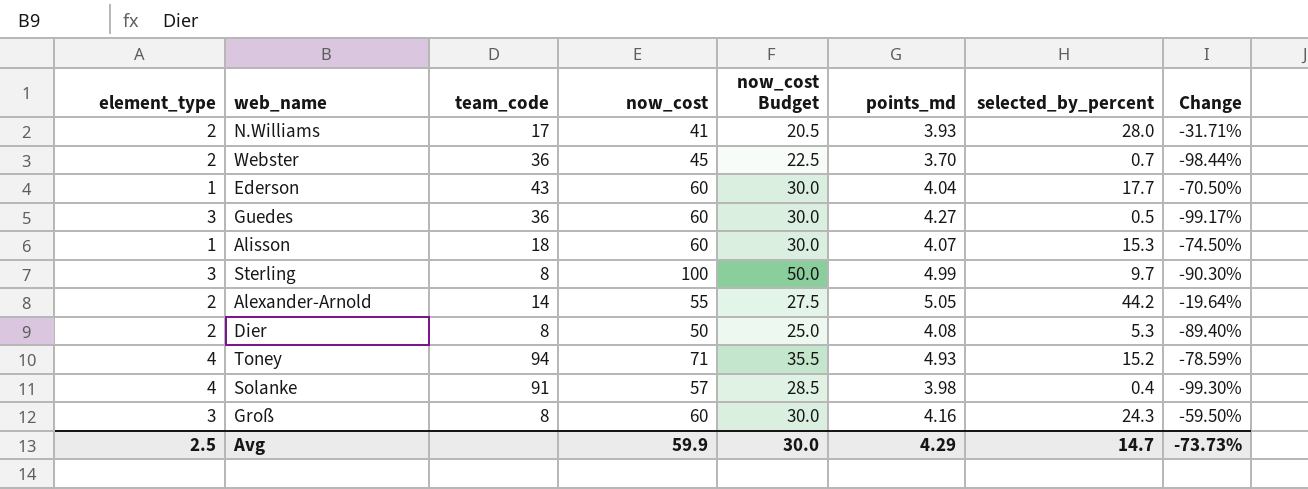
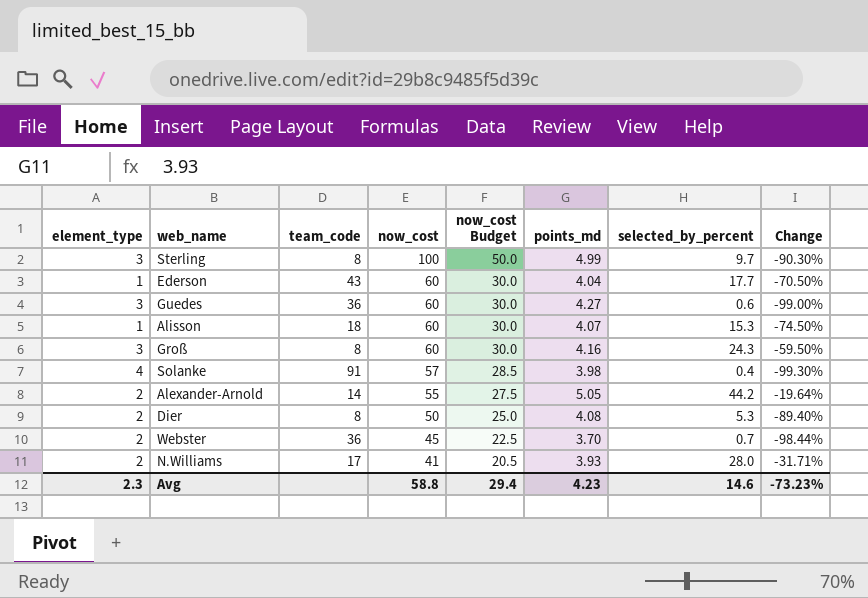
row order: none -> now_cost descending
row Toney: 4 | 94 | 71 | 35.5 | 4.93 | 15.2 | -78.59% -> none
Guedes | selected_by_percent: 0.5 -> 0.6
Guedes | Change: -99.17% -> -99.00%
Avg | element_type: 2.5 -> 2.3
Avg | now_cost: 59.9 -> 58.8
Avg | now_cost Budget: 30.0 -> 29.4
Avg | points_md: 4.29 -> 4.23
Avg | selected_by_percent: 14.7 -> 14.6
Avg | Change: -73.73% -> -73.23%

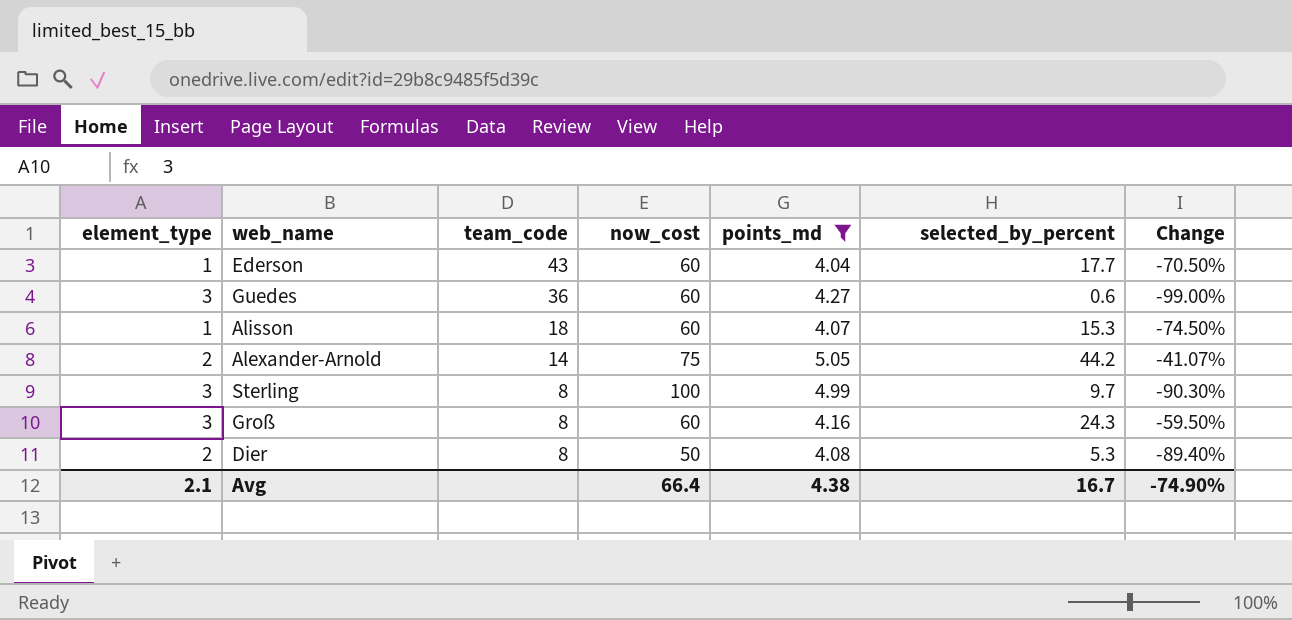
filter: none -> points_md >= 4.04
row order: now_cost descending -> team_code descending
column now_cost Budget | formula: [now_cost] * 0.5 -> none
Alexander-Arnold | now_cost: 55 -> 75
Alexander-Arnold | Change: -19.64% -> -41.07%
Avg | element_type: 2.3 -> 2.1
Avg | now_cost: 58.8 -> 66.4
Avg | points_md: 4.23 -> 4.38
Avg | selected_by_percent: 14.6 -> 16.7
Avg | Change: -73.23% -> -74.90%

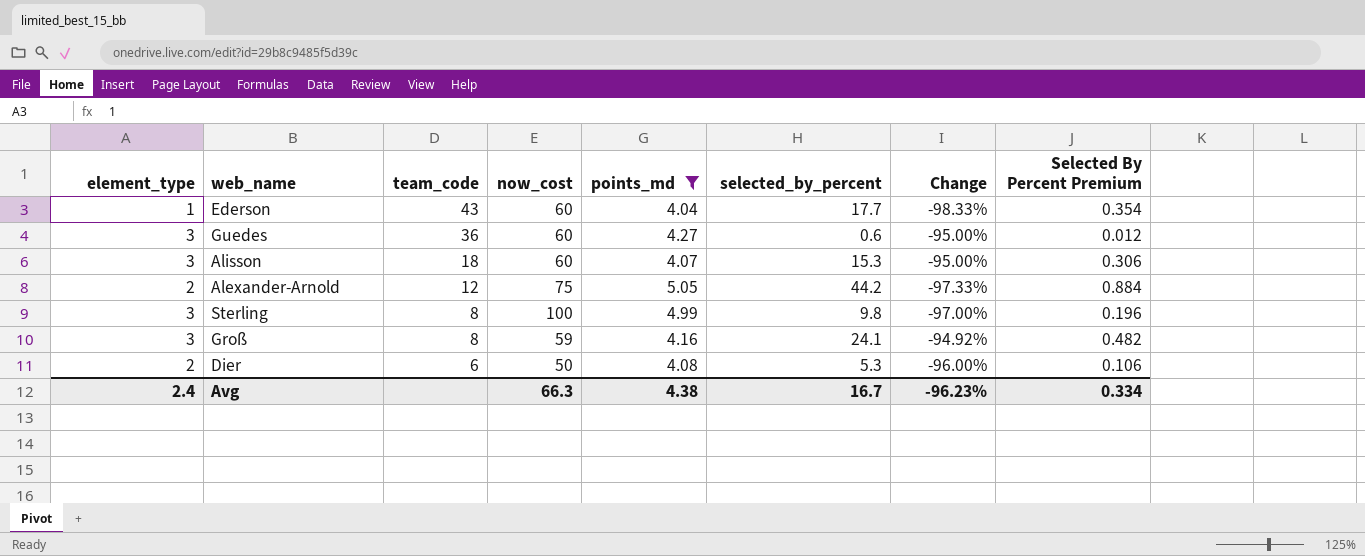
column Change | formula: ([selected_by_percent] - [now_cost]) / [now_cost] -> ([element_type] - [now_cost]) / [now_cost]
column Selected By Percent Premium | formula: none -> [selected_by_percent] * 0.02
Alisson | element_type: 1 -> 3
Alexander-Arnold | team_code: 14 -> 12
Sterling | selected_by_percent: 9.7 -> 9.8
Groß | now_cost: 60 -> 59
Groß | selected_by_percent: 24.3 -> 24.1
Dier | team_code: 8 -> 6
Avg | element_type: 2.1 -> 2.4
Avg | now_cost: 66.4 -> 66.3
Avg | Change: -74.90% -> -96.23%

